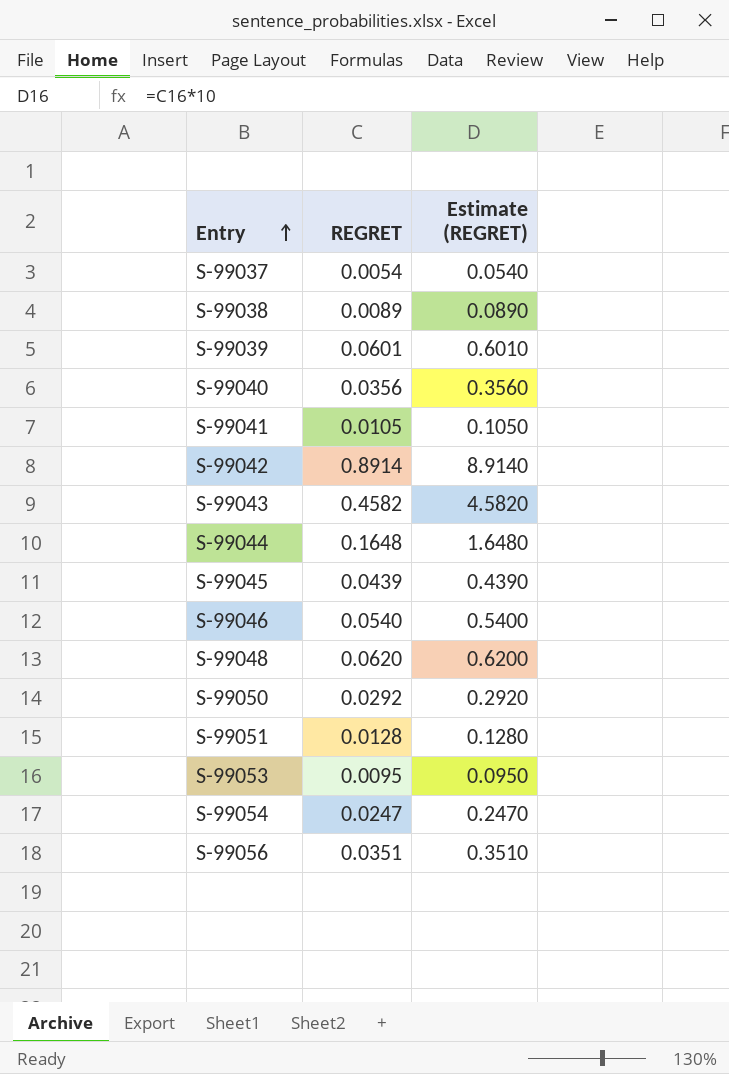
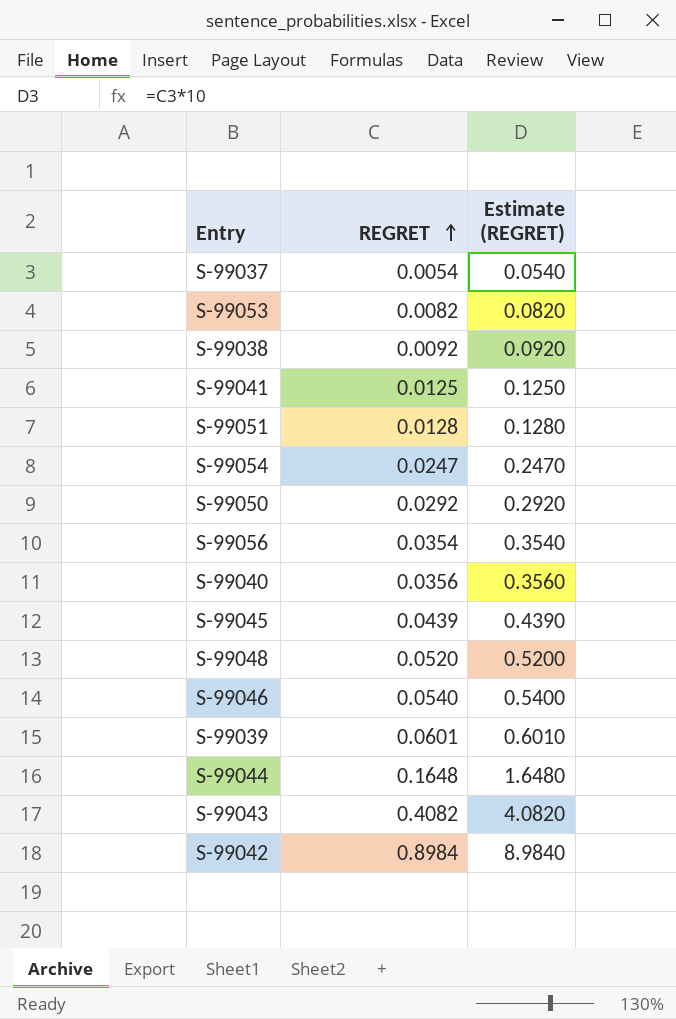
row order: Entry ascending -> REGRET ascending
S-99053 | REGRET: 0.0095 -> 0.0082
S-99053 | Estimate (REGRET): 0.0950 -> 0.0820
S-99038 | REGRET: 0.0089 -> 0.0092
S-99038 | Estimate (REGRET): 0.0890 -> 0.0920
S-99041 | REGRET: 0.0105 -> 0.0125
S-99041 | Estimate (REGRET): 0.1050 -> 0.1250
S-99056 | REGRET: 0.0351 -> 0.0354
S-99056 | Estimate (REGRET): 0.3510 -> 0.3540
S-99048 | REGRET: 0.0620 -> 0.0520
S-99048 | Estimate (REGRET): 0.6200 -> 0.5200
S-99043 | REGRET: 0.4582 -> 0.4082
S-99043 | Estimate (REGRET): 4.5820 -> 4.0820
S-99042 | REGRET: 0.8914 -> 0.8984
S-99042 | Estimate (REGRET): 8.9140 -> 8.9840

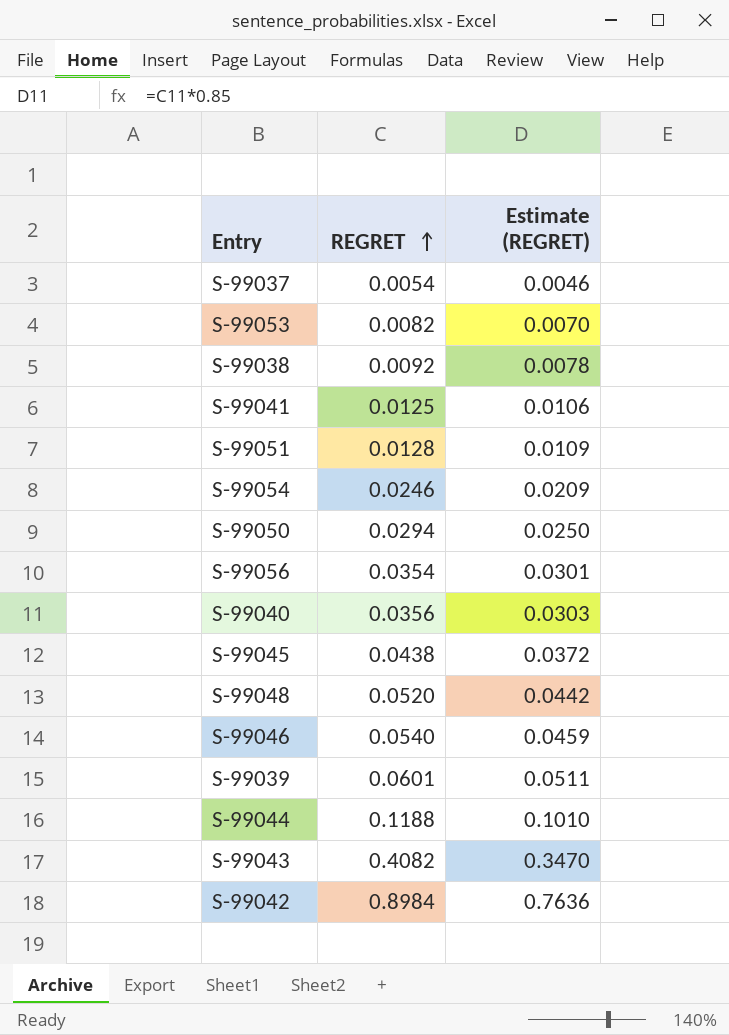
column Estimate (REGRET) | formula: [REGRET] * 10 -> [REGRET] * 0.85
S-99054 | REGRET: 0.0247 -> 0.0246
S-99050 | REGRET: 0.0292 -> 0.0294
S-99045 | REGRET: 0.0439 -> 0.0438
S-99044 | REGRET: 0.1648 -> 0.1188

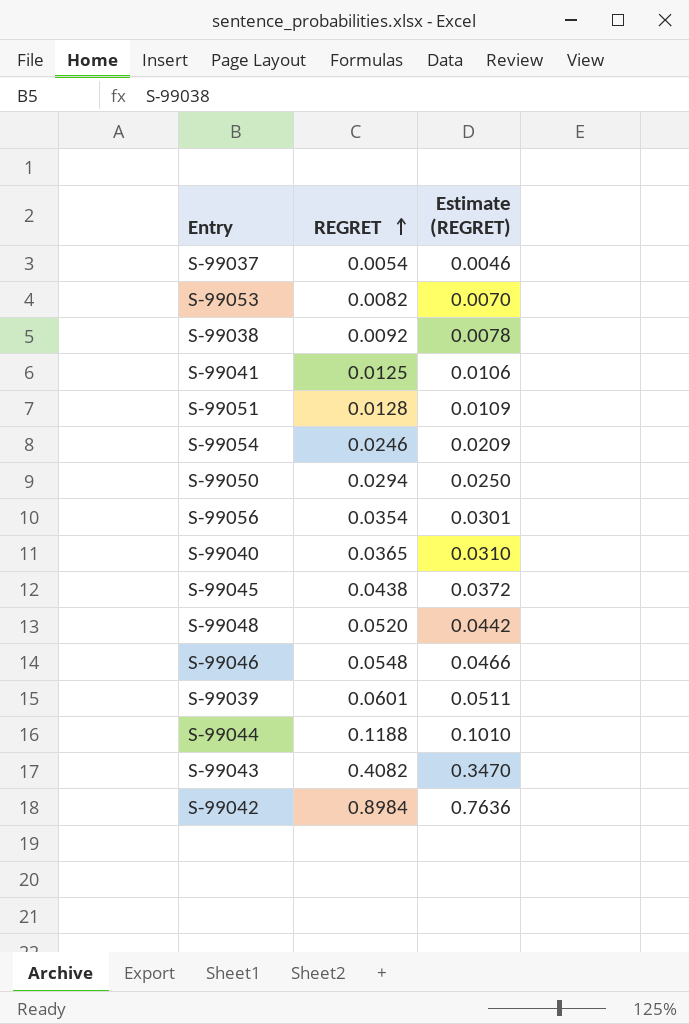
S-99040 | REGRET: 0.0356 -> 0.0365
S-99040 | Estimate (REGRET): 0.0303 -> 0.0310
S-99046 | REGRET: 0.0540 -> 0.0548
S-99046 | Estimate (REGRET): 0.0459 -> 0.0466

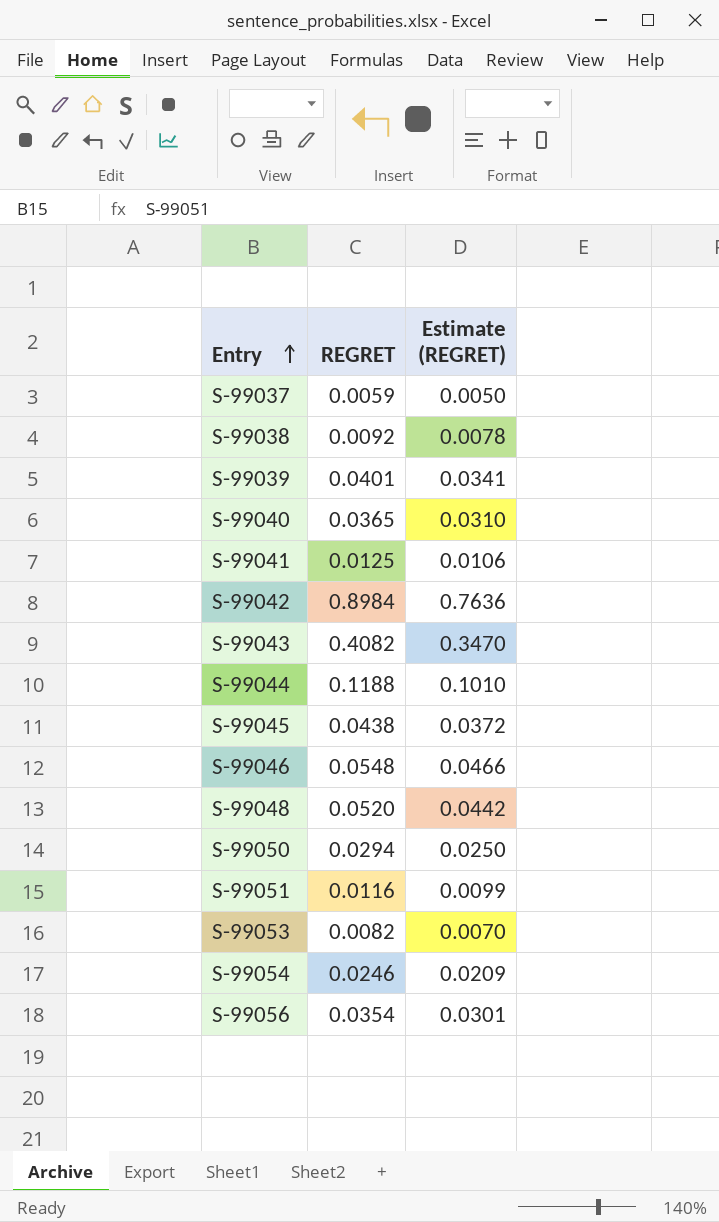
row order: REGRET ascending -> Entry ascending
S-99037 | REGRET: 0.0054 -> 0.0059
S-99037 | Estimate (REGRET): 0.0046 -> 0.0050
S-99039 | REGRET: 0.0601 -> 0.0401
S-99039 | Estimate (REGRET): 0.0511 -> 0.0341
S-99051 | REGRET: 0.0128 -> 0.0116
S-99051 | Estimate (REGRET): 0.0109 -> 0.0099

